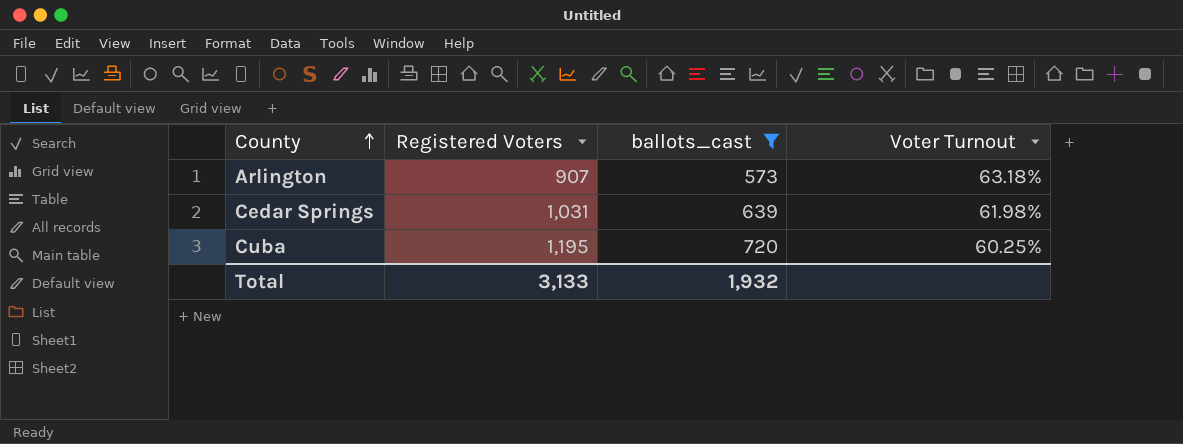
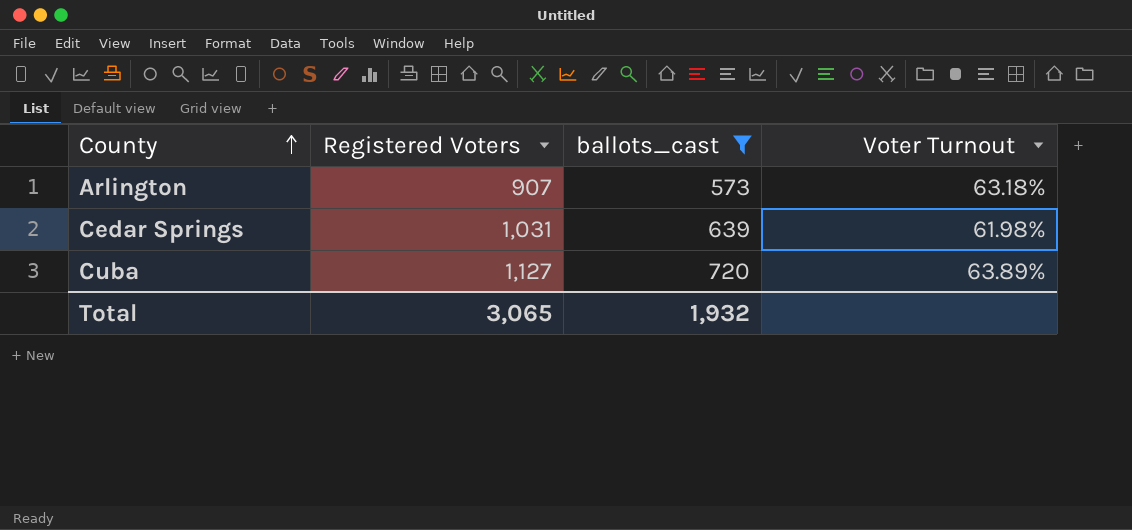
Cuba | Registered Voters: 1,195 -> 1,127
Cuba | Voter Turnout: 60.25% -> 63.89%
Total | Registered Voters: 3,133 -> 3,065

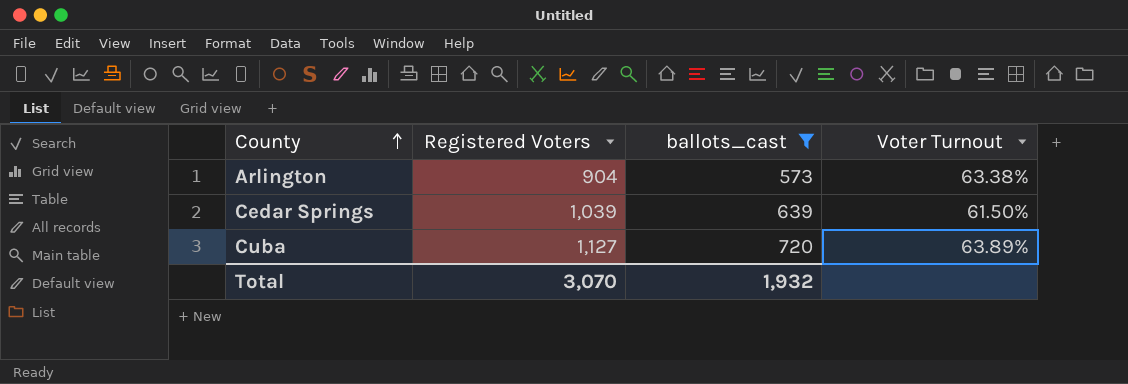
Arlington | Registered Voters: 907 -> 904
Arlington | Voter Turnout: 63.18% -> 63.38%
Cedar Springs | Registered Voters: 1,031 -> 1,039
Cedar Springs | Voter Turnout: 61.98% -> 61.50%
Total | Registered Voters: 3,065 -> 3,070

